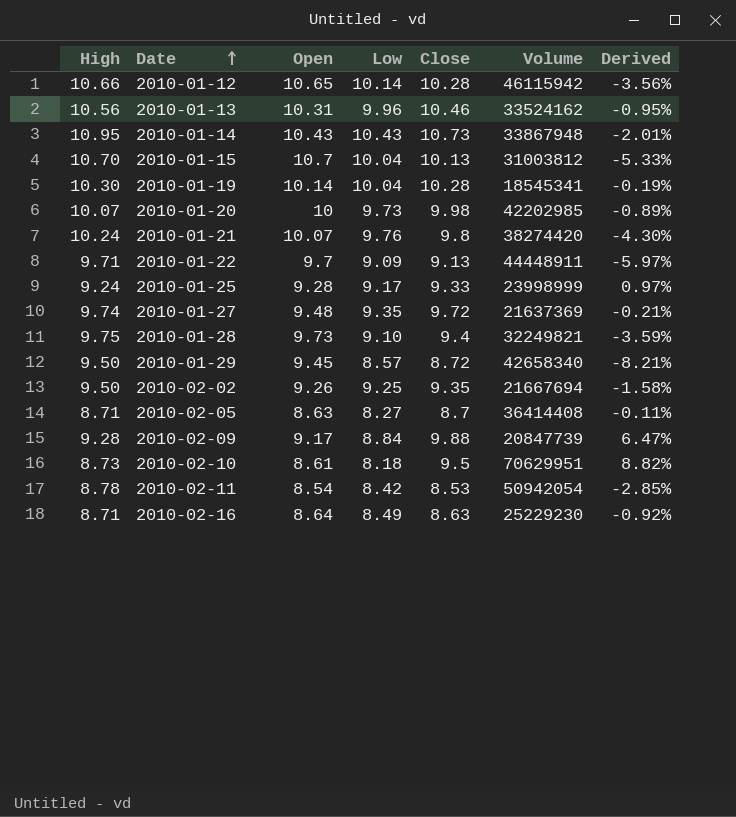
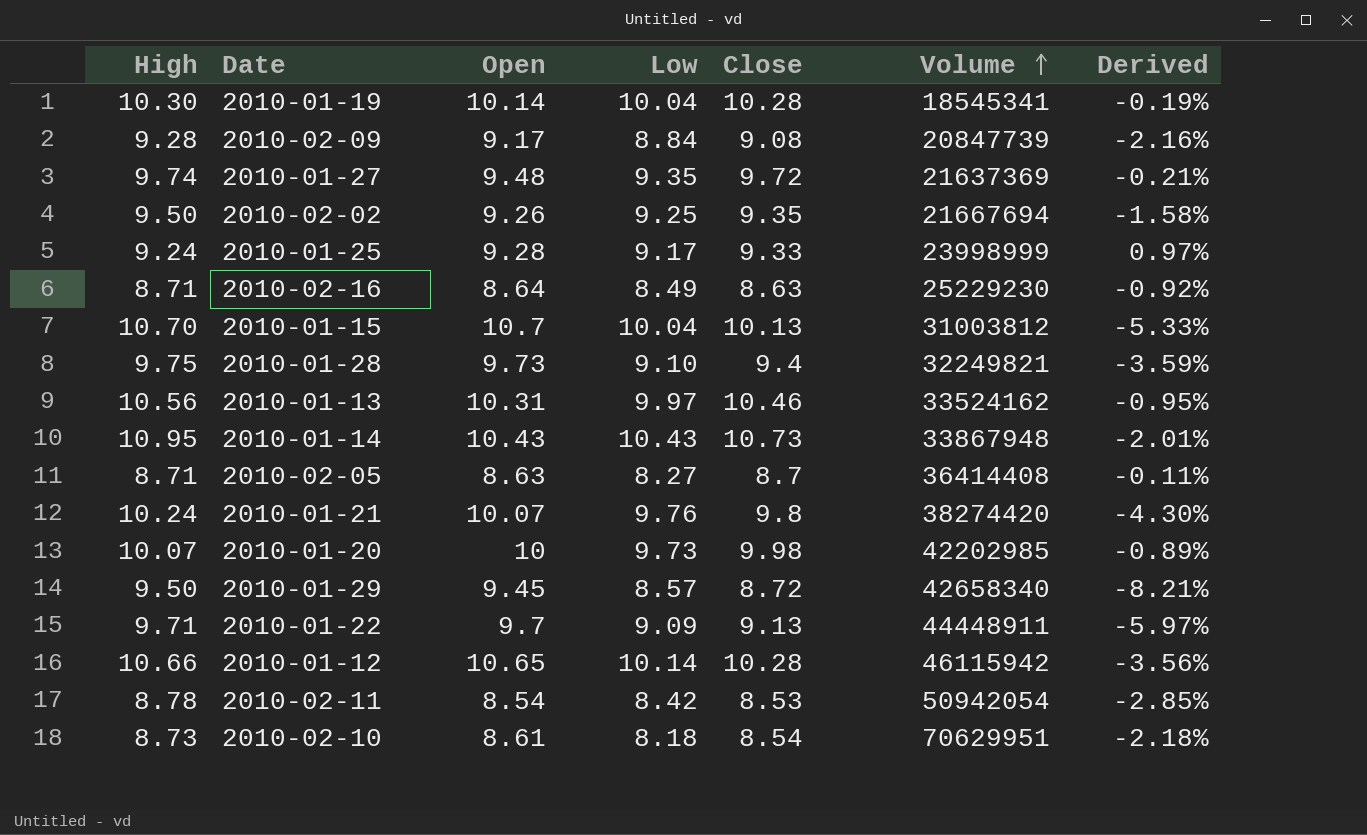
row order: Date ascending -> Volume ascending
2010-02-09 | Close: 9.88 -> 9.08
2010-02-09 | Derived: 6.47% -> -2.16%
2010-01-13 | Low: 9.96 -> 9.97
2010-02-10 | Close: 9.5 -> 8.54
2010-02-10 | Derived: 8.82% -> -2.18%

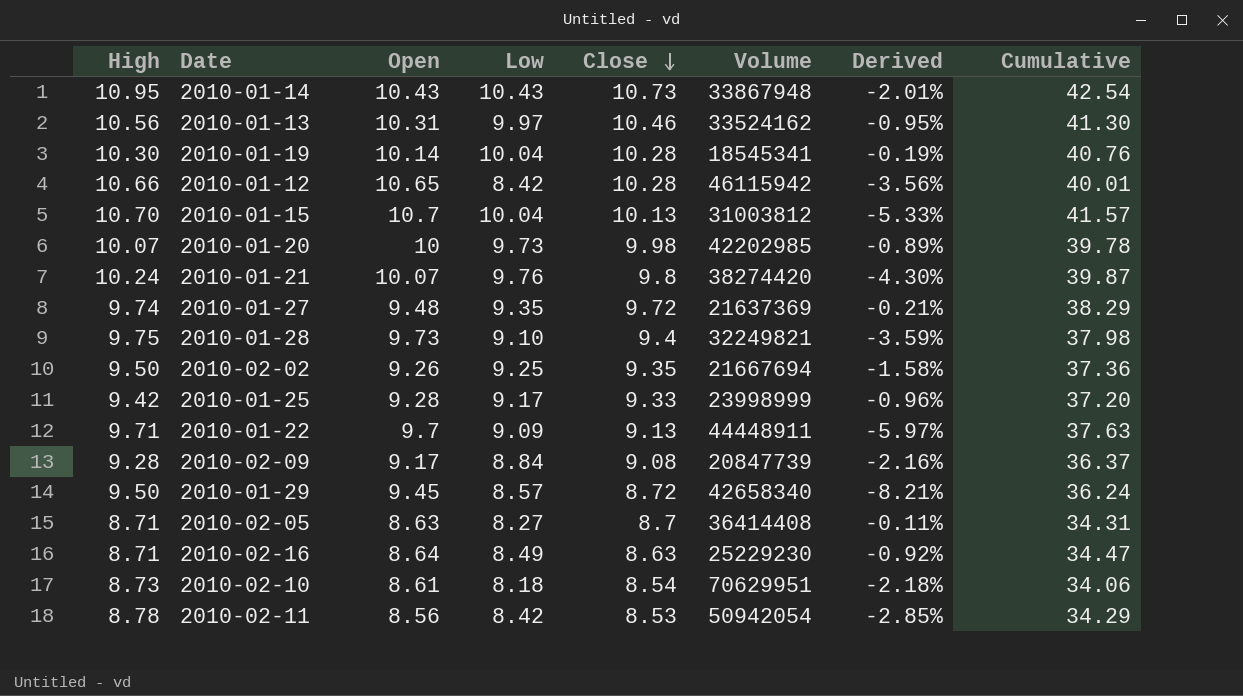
row order: Volume ascending -> Close descending
column Cumulative | formula: none -> [High] + [Open] + [Low] + [Close]
2010-01-12 | Low: 10.14 -> 8.42
2010-01-25 | High: 9.24 -> 9.42
2010-01-25 | Derived: 0.97% -> -0.96%
2010-02-11 | Open: 8.54 -> 8.56

